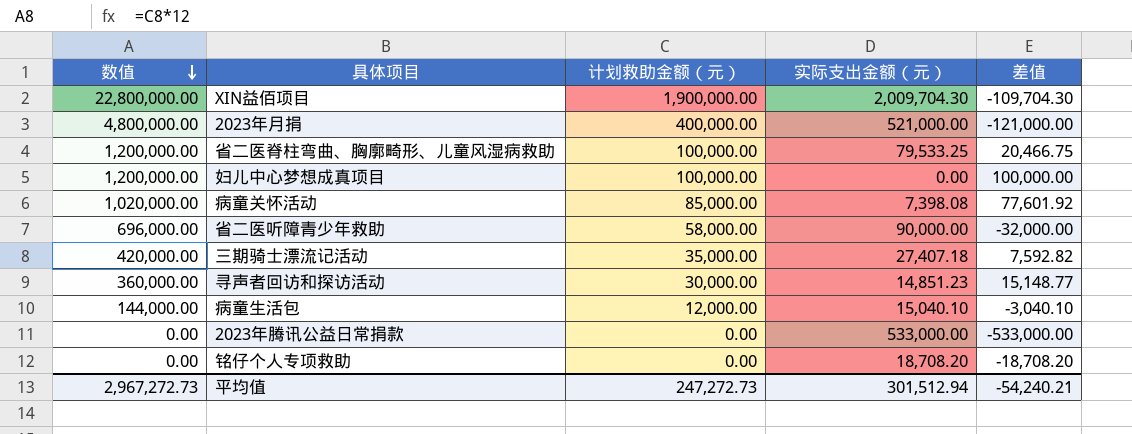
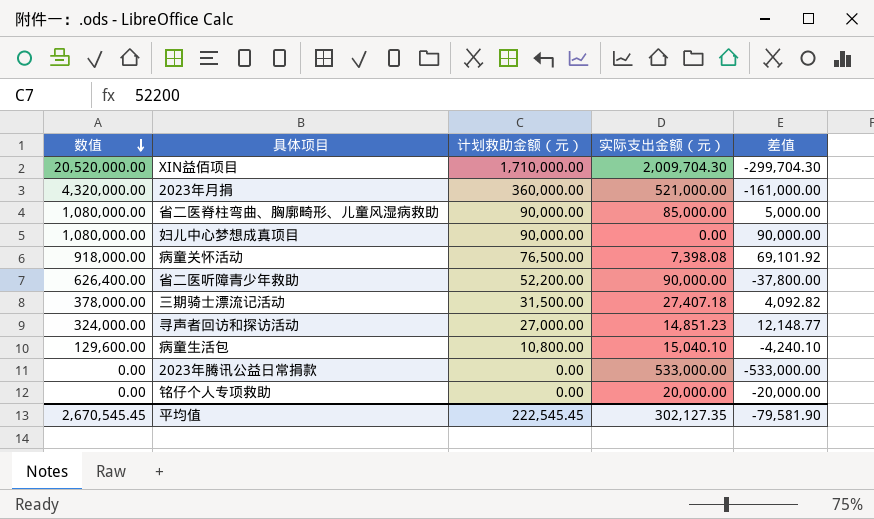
XIN益佰项目 | 数值: 22,800,000.00 -> 20,520,000.00
XIN益佰项目 | 计划救助金额（元）: 1,900,000.00 -> 1,710,000.00
XIN益佰项目 | 差值: -109,704.30 -> -299,704.30
2023年月捐 | 数值: 4,800,000.00 -> 4,320,000.00
2023年月捐 | 计划救助金额（元）: 400,000.00 -> 360,000.00
2023年月捐 | 差值: -121,000.00 -> -161,000.00
省二医脊柱弯曲、胸廓畸形、儿童风湿病救助 | 数值: 1,200,000.00 -> 1,080,000.00
省二医脊柱弯曲、胸廓畸形、儿童风湿病救助 | 计划救助金额（元）: 100,000.00 -> 90,000.00
省二医脊柱弯曲、胸廓畸形、儿童风湿病救助 | 实际支出金额（元）: 79,533.25 -> 85,000.00
省二医脊柱弯曲、胸廓畸形、儿童风湿病救助 | 差值: 20,466.75 -> 5,000.00
妇儿中心梦想成真项目 | 数值: 1,200,000.00 -> 1,080,000.00
妇儿中心梦想成真项目 | 计划救助金额（元）: 100,000.00 -> 90,000.00
妇儿中心梦想成真项目 | 差值: 100,000.00 -> 90,000.00
病童关怀活动 | 数值: 1,020,000.00 -> 918,000.00
病童关怀活动 | 计划救助金额（元）: 85,000.00 -> 76,500.00
病童关怀活动 | 差值: 77,601.92 -> 69,101.92
省二医听障青少年救助 | 数值: 696,000.00 -> 626,400.00
省二医听障青少年救助 | 计划救助金额（元）: 58,000.00 -> 52,200.00
省二医听障青少年救助 | 差值: -32,000.00 -> -37,800.00
三期骑士漂流记活动 | 数值: 420,000.00 -> 378,000.00
三期骑士漂流记活动 | 计划救助金额（元）: 35,000.00 -> 31,500.00
三期骑士漂流记活动 | 差值: 7,592.82 -> 4,092.82
寻声者回访和探访活动 | 数值: 360,000.00 -> 324,000.00
寻声者回访和探访活动 | 计划救助金额（元）: 30,000.00 -> 27,000.00
寻声者回访和探访活动 | 差值: 15,148.77 -> 12,148.77
病童生活包 | 数值: 144,000.00 -> 129,600.00
病童生活包 | 计划救助金额（元）: 12,000.00 -> 10,800.00
病童生活包 | 差值: -3,040.10 -> -4,240.10
铭仔个人专项救助 | 实际支出金额（元）: 18,708.20 -> 20,000.00
铭仔个人专项救助 | 差值: -18,708.20 -> -20,000.00
平均值 | 数值: 2,967,272.73 -> 2,670,545.45
平均值 | 计划救助金额（元）: 247,272.73 -> 222,545.45
平均值 | 实际支出金额（元）: 301,512.94 -> 302,127.35
平均值 | 差值: -54,240.21 -> -79,581.90

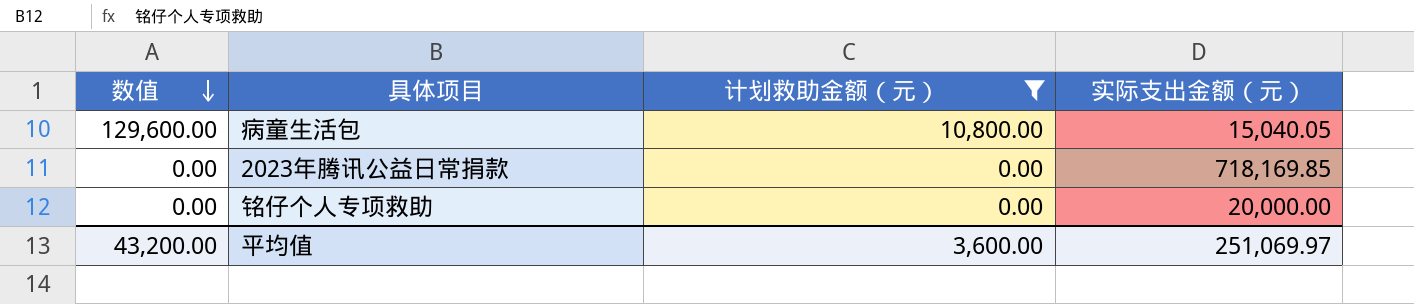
filter: none -> 计划救助金额（元） <= 10,800.00
column 差值 | formula: [计划救助金额（元）] - [实际支出金额（元）] -> none
病童生活包 | 实际支出金额（元）: 15,040.10 -> 15,040.05
2023年腾讯公益日常捐款 | 实际支出金额（元）: 533,000.00 -> 718,169.85
平均值 | 数值: 2,670,545.45 -> 43,200.00
平均值 | 计划救助金额（元）: 222,545.45 -> 3,600.00
平均值 | 实际支出金额（元）: 302,127.35 -> 251,069.97

